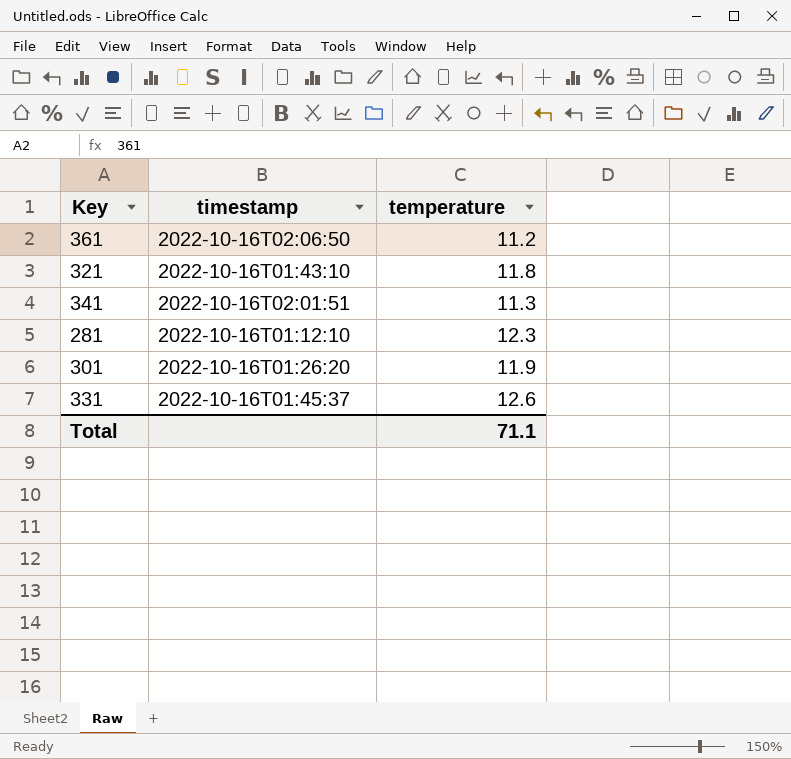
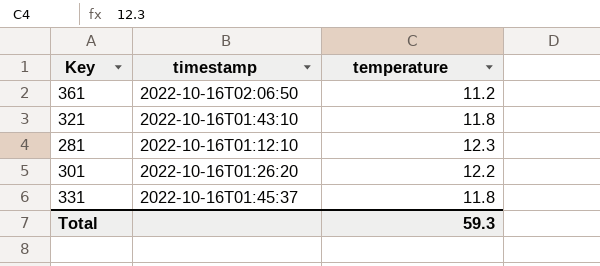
row 341: 2022-10-16T02:01:51 | 11.3 -> none
301 | temperature: 11.9 -> 12.2
331 | temperature: 12.6 -> 11.8
Total | temperature: 71.1 -> 59.3

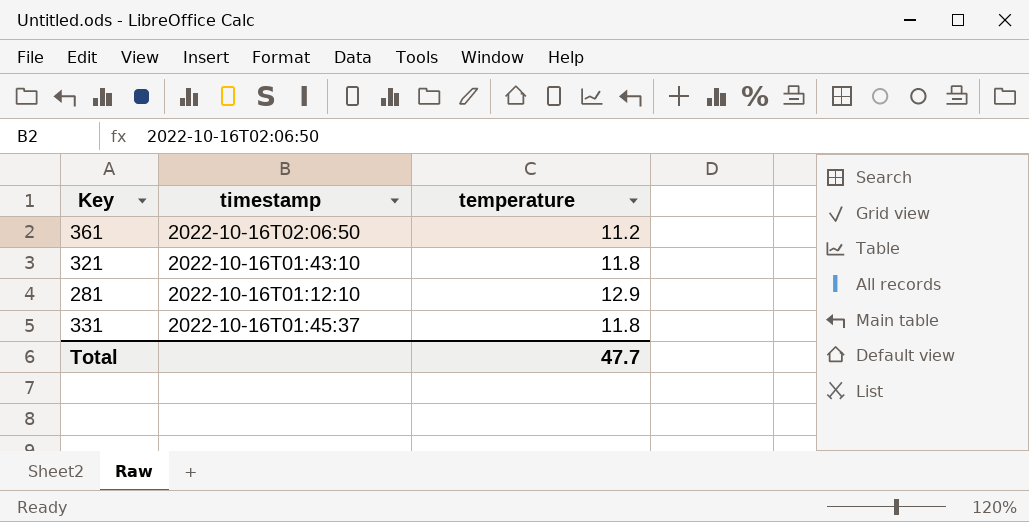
row 301: 2022-10-16T01:26:20 | 12.2 -> none
281 | temperature: 12.3 -> 12.9
Total | temperature: 59.3 -> 47.7

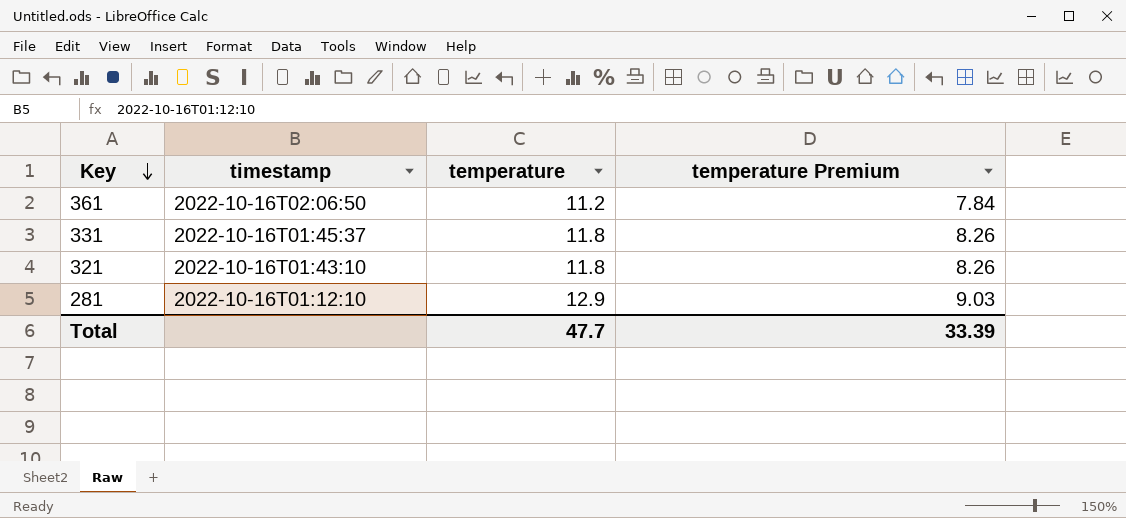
row order: none -> Key descending
column temperature Premium | formula: none -> [temperature] * 0.7

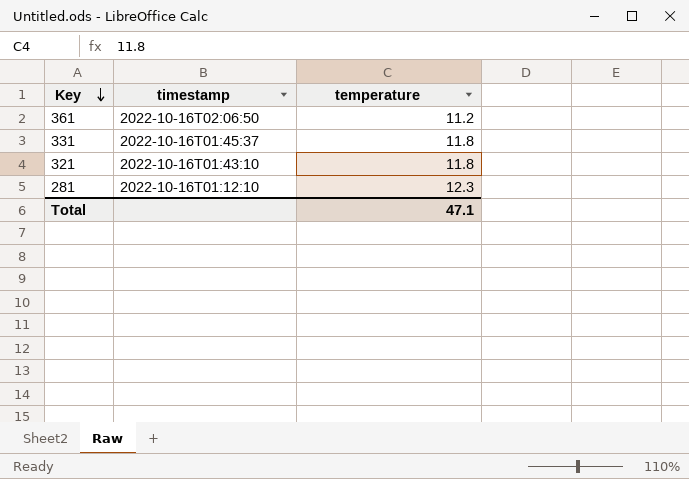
column temperature Premium | formula: [temperature] * 0.7 -> none
281 | temperature: 12.9 -> 12.3
Total | temperature: 47.7 -> 47.1

